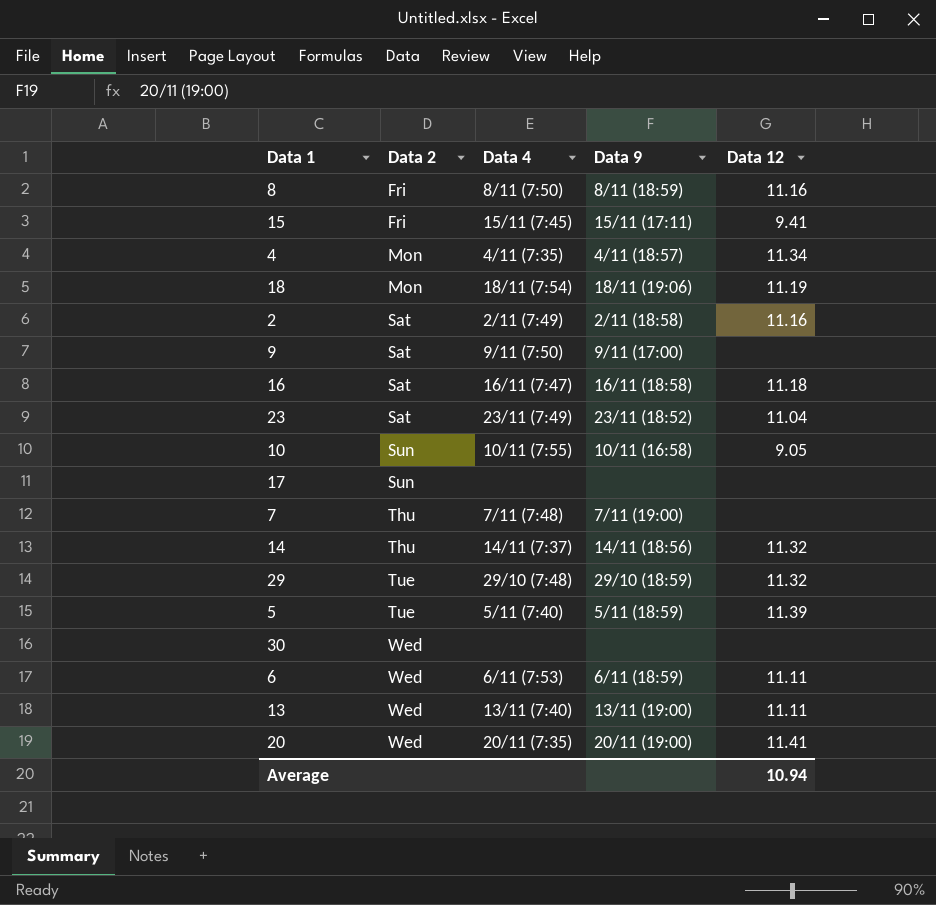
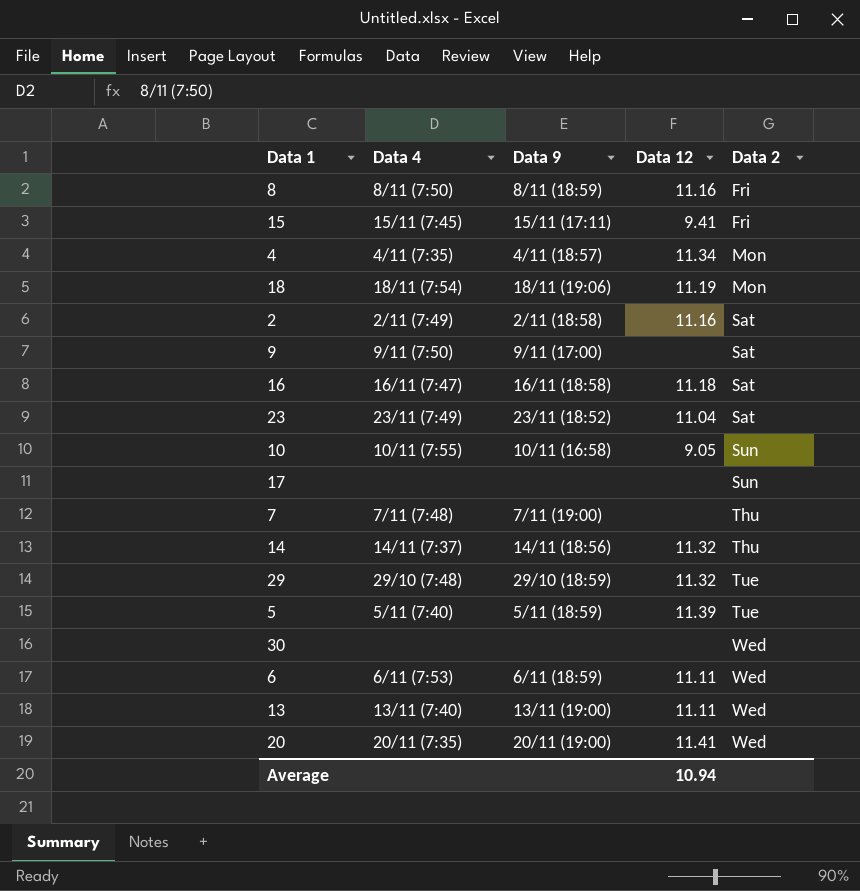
column Data 2 | position: 2 -> 5

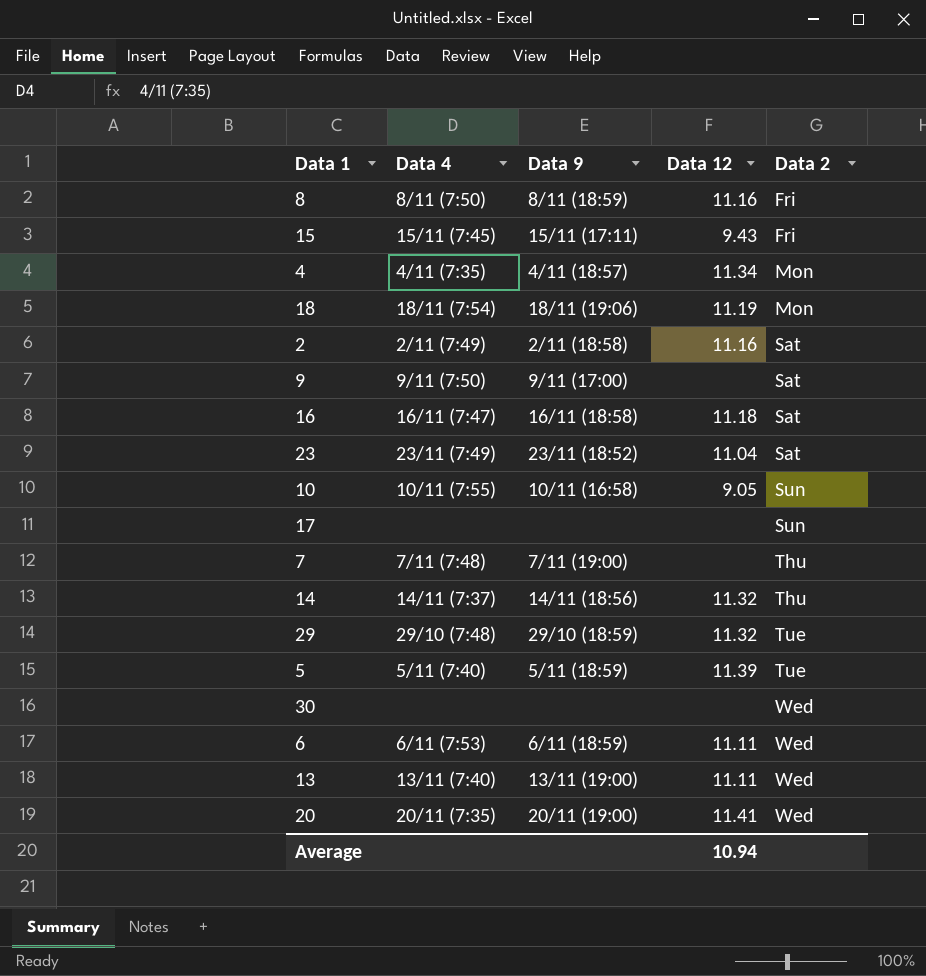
15 | Data 12: 9.41 -> 9.43

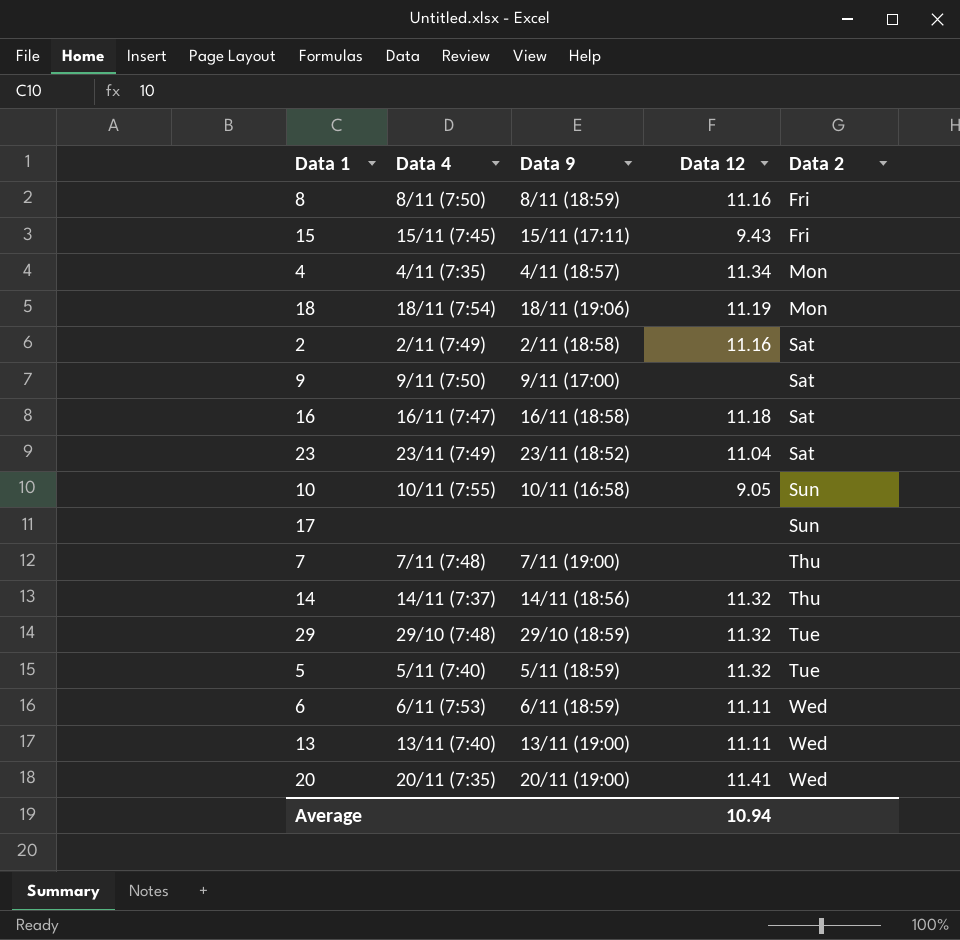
row 30: none | none | none | Wed -> none
5 | Data 12: 11.39 -> 11.32

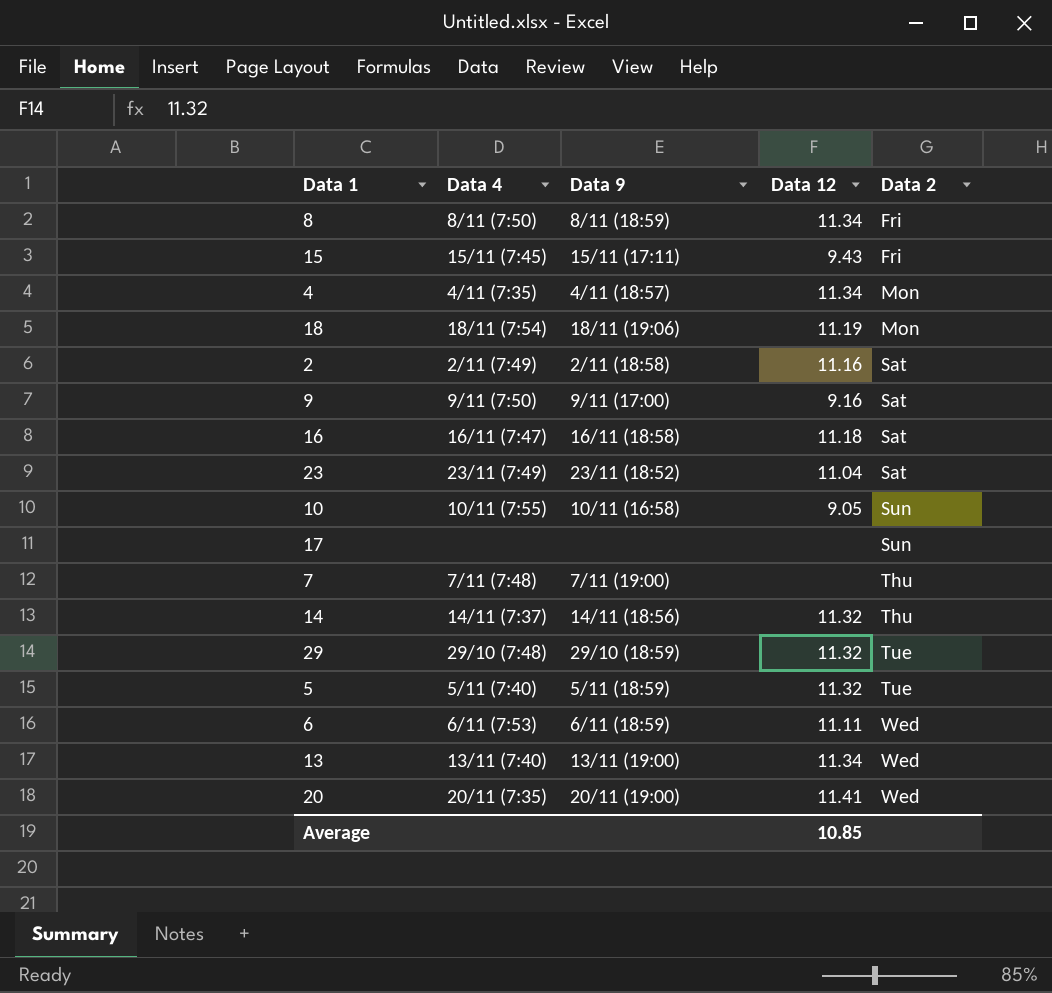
8 | Data 12: 11.16 -> 11.34
9 | Data 12: none -> 9.16
13 | Data 12: 11.11 -> 11.34
Average | Data 12: 10.94 -> 10.85

